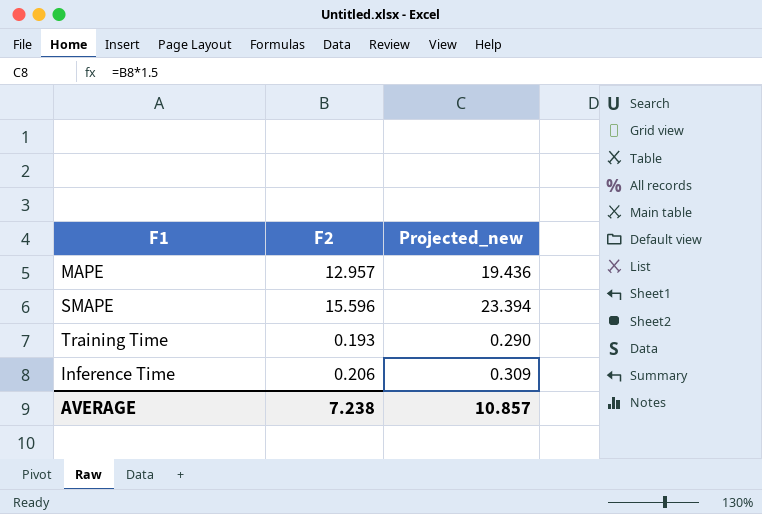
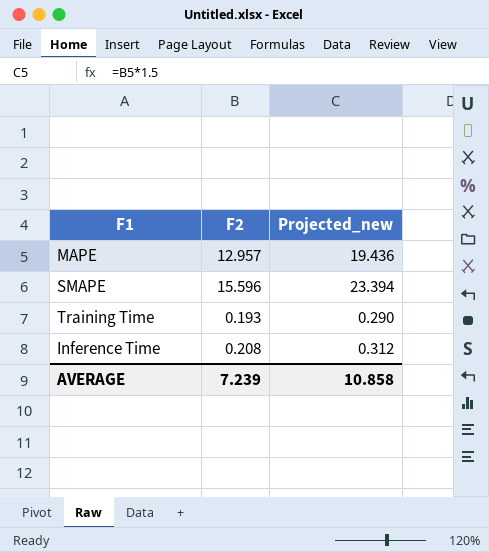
Inference Time | F2: 0.206 -> 0.208
Inference Time | Projected_new: 0.309 -> 0.312
AVERAGE | F2: 7.238 -> 7.239
AVERAGE | Projected_new: 10.857 -> 10.858

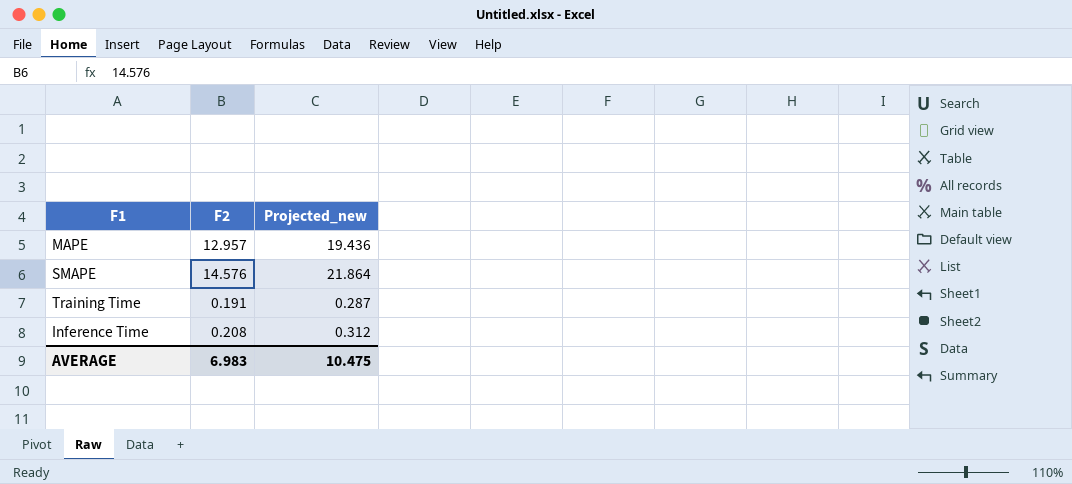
SMAPE | F2: 15.596 -> 14.576
SMAPE | Projected_new: 23.394 -> 21.864
Training Time | F2: 0.193 -> 0.191
Training Time | Projected_new: 0.290 -> 0.287
AVERAGE | F2: 7.239 -> 6.983
AVERAGE | Projected_new: 10.858 -> 10.475

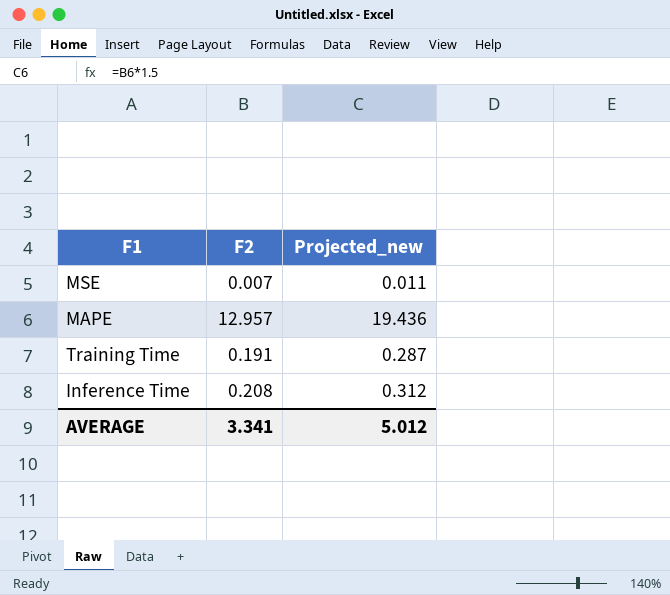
row SMAPE: 14.576 | 21.864 -> none
row MSE: none -> 0.007 | 0.011
AVERAGE | F2: 6.983 -> 3.341
AVERAGE | Projected_new: 10.475 -> 5.012

